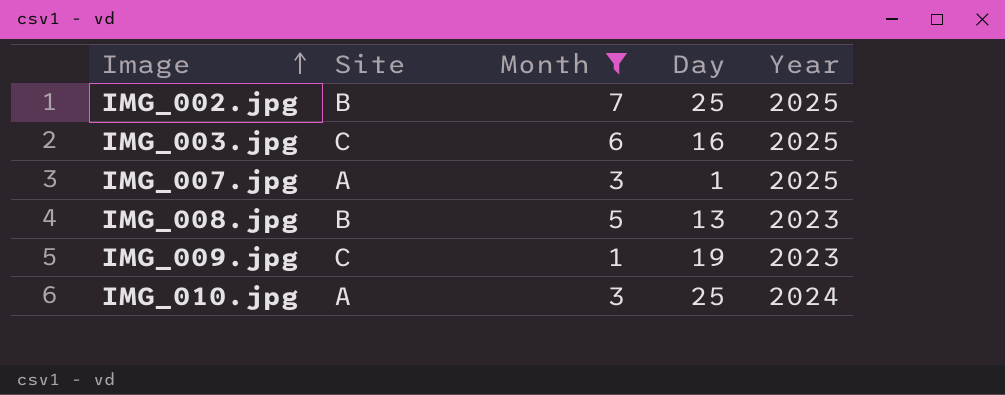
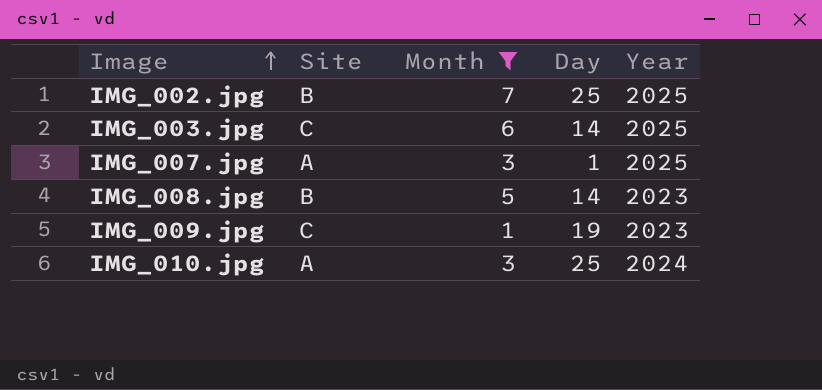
IMG_003.jpg | Day: 16 -> 14
IMG_008.jpg | Day: 13 -> 14

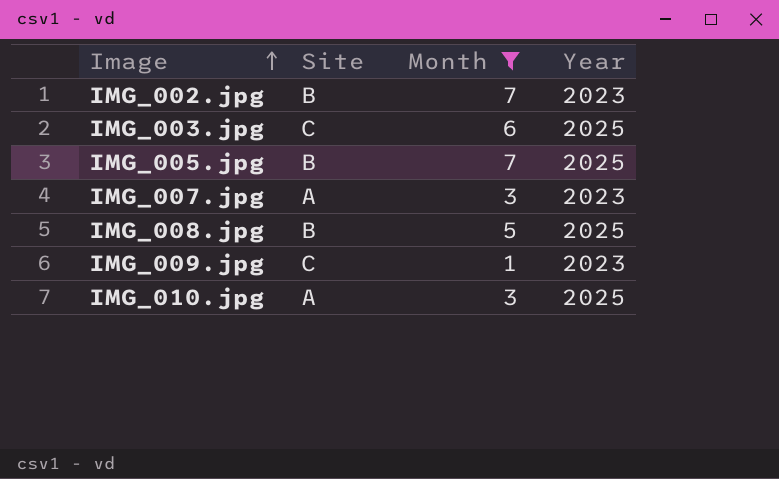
column Day | position: 4 -> none
IMG_002.jpg | Year: 2025 -> 2023
row IMG_005.jpg: none -> B | 7 | 2025
IMG_007.jpg | Year: 2025 -> 2023
IMG_008.jpg | Year: 2023 -> 2025
IMG_010.jpg | Year: 2024 -> 2025

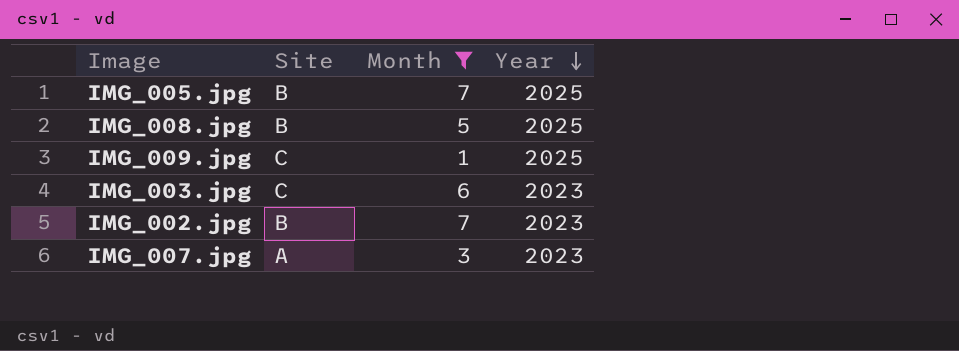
row order: Image ascending -> Year descending
row IMG_010.jpg: A | 3 | 2025 -> none
IMG_009.jpg | Year: 2023 -> 2025
IMG_003.jpg | Year: 2025 -> 2023

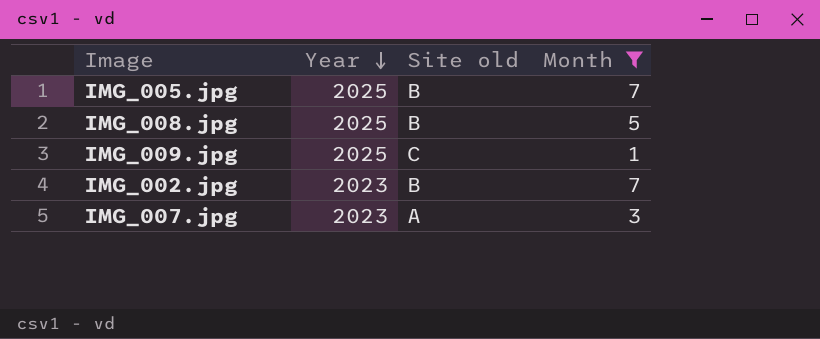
column Year | position: 4 -> 2
column name: Site -> Site old
row IMG_003.jpg: C | 6 | 2023 -> none

